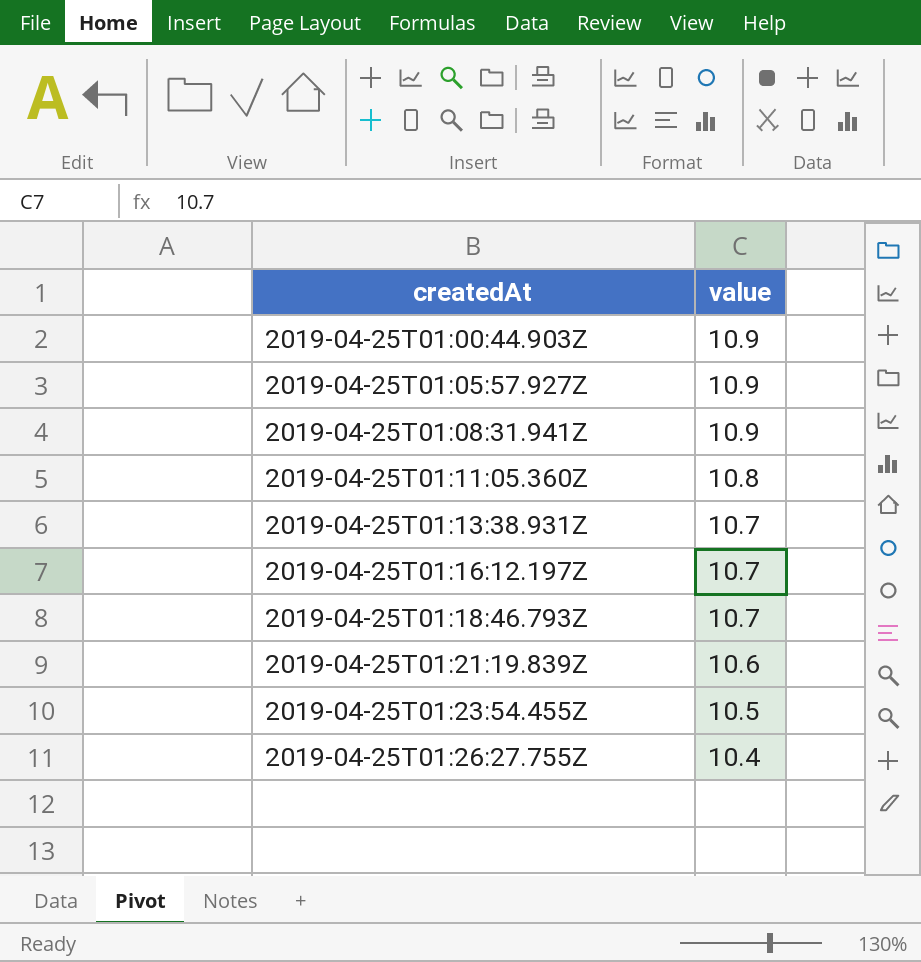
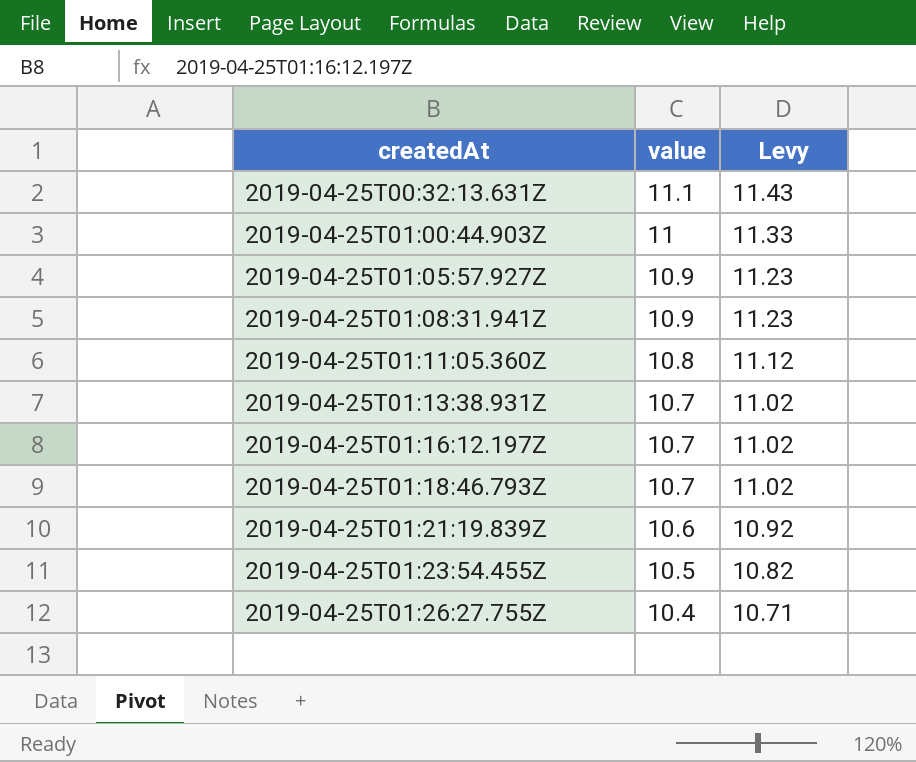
column Levy | formula: none -> [value] * 1.03
row 2019-04-25T00:32:13.631Z: none -> 11.1 | 11.43
2019-04-25T01:00:44.903Z | value: 10.9 -> 11

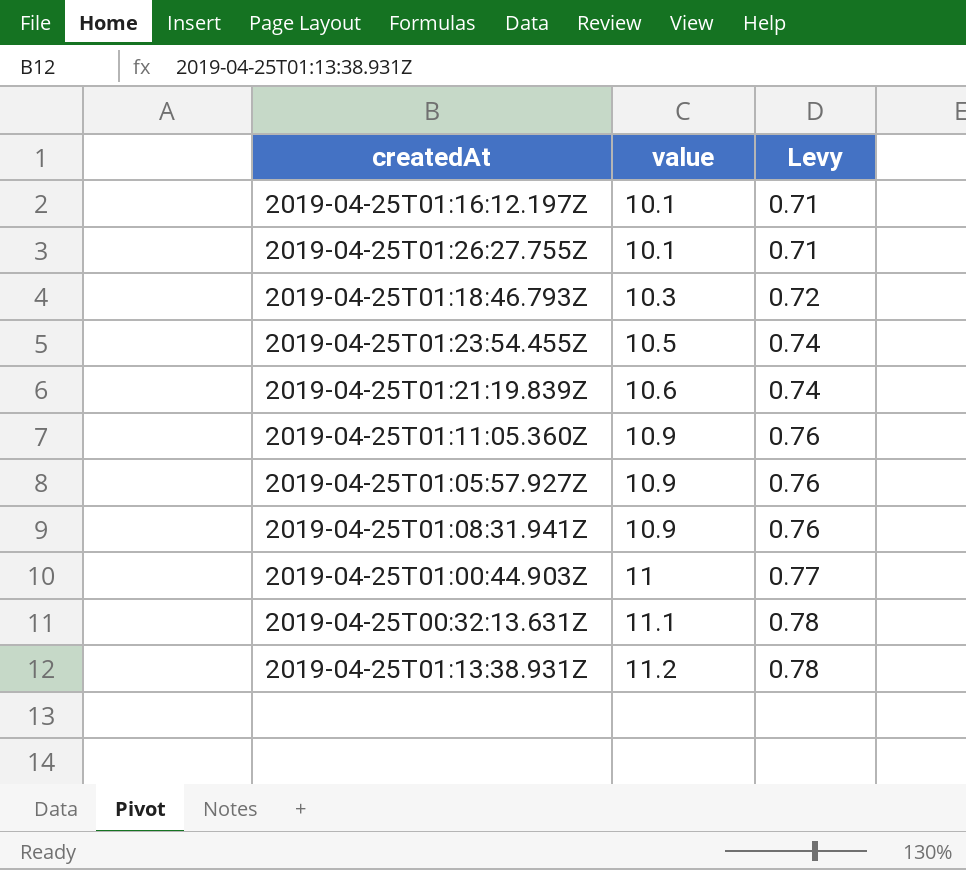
row order: createdAt ascending -> value ascending
column Levy | formula: [value] * 1.03 -> [value] * 0.07
2019-04-25T01:16:12.197Z | value: 10.7 -> 10.1
2019-04-25T01:26:27.755Z | value: 10.4 -> 10.1
2019-04-25T01:18:46.793Z | value: 10.7 -> 10.3
2019-04-25T01:11:05.360Z | value: 10.8 -> 10.9
2019-04-25T01:13:38.931Z | value: 10.7 -> 11.2

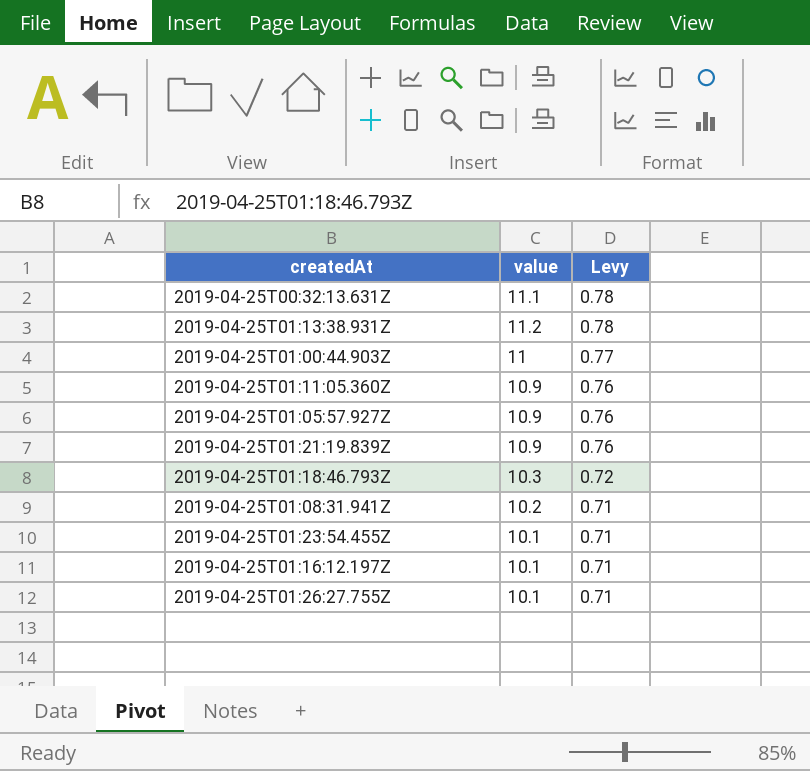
row order: value ascending -> Levy descending
2019-04-25T01:21:19.839Z | value: 10.6 -> 10.9
2019-04-25T01:21:19.839Z | Levy: 0.74 -> 0.76
2019-04-25T01:08:31.941Z | value: 10.9 -> 10.2
2019-04-25T01:08:31.941Z | Levy: 0.76 -> 0.71
2019-04-25T01:23:54.455Z | value: 10.5 -> 10.1
2019-04-25T01:23:54.455Z | Levy: 0.74 -> 0.71

